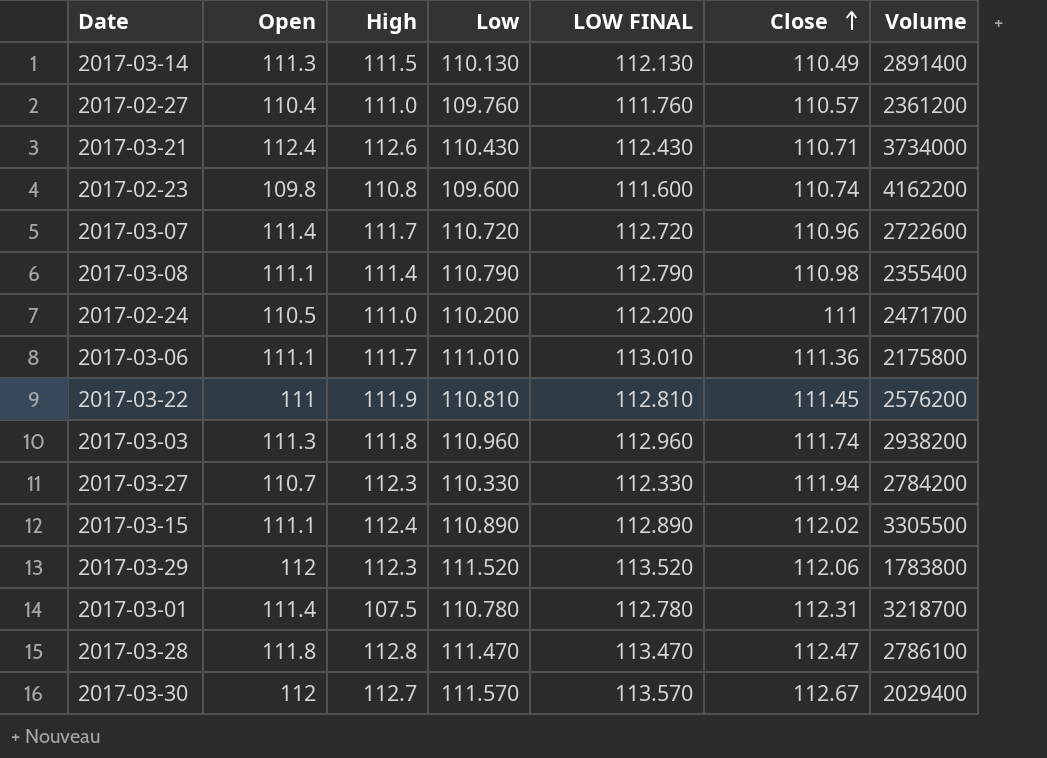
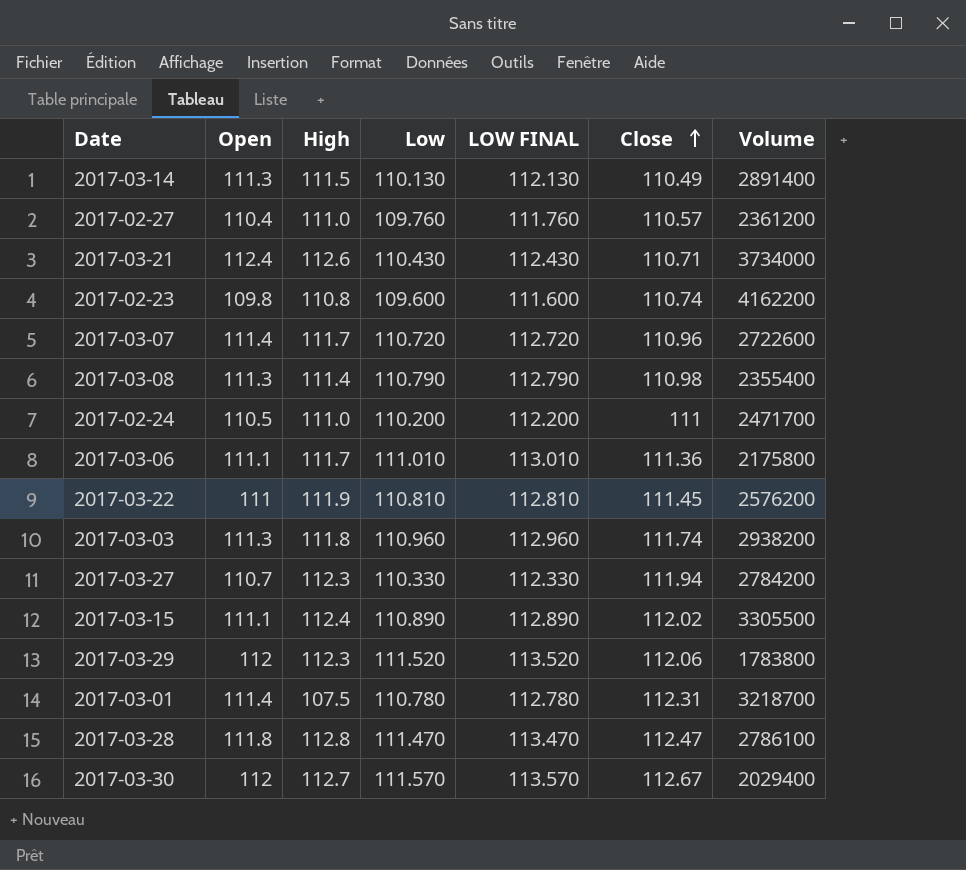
2017-03-08 | Open: 111.1 -> 111.3

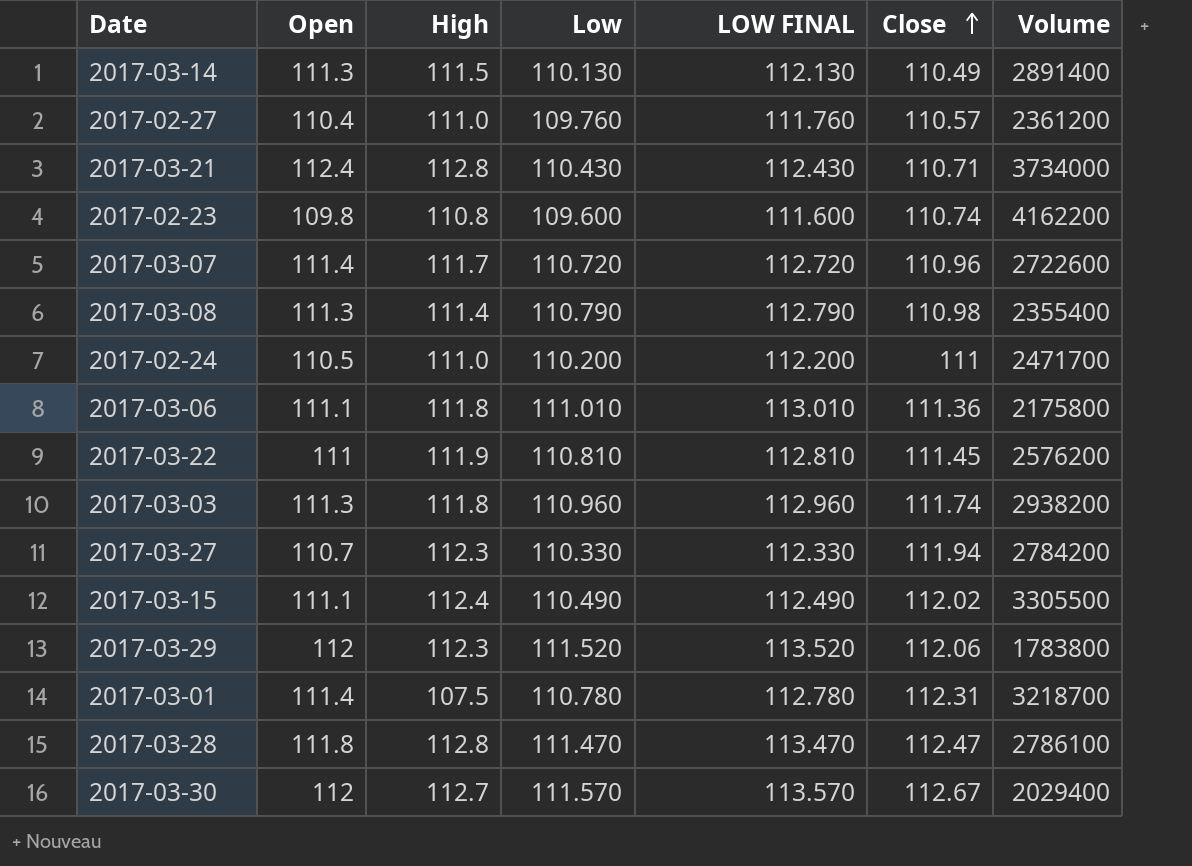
2017-03-21 | High: 112.6 -> 112.8
2017-03-06 | High: 111.7 -> 111.8
2017-03-15 | Low: 110.890 -> 110.490
2017-03-15 | LOW FINAL: 112.890 -> 112.490

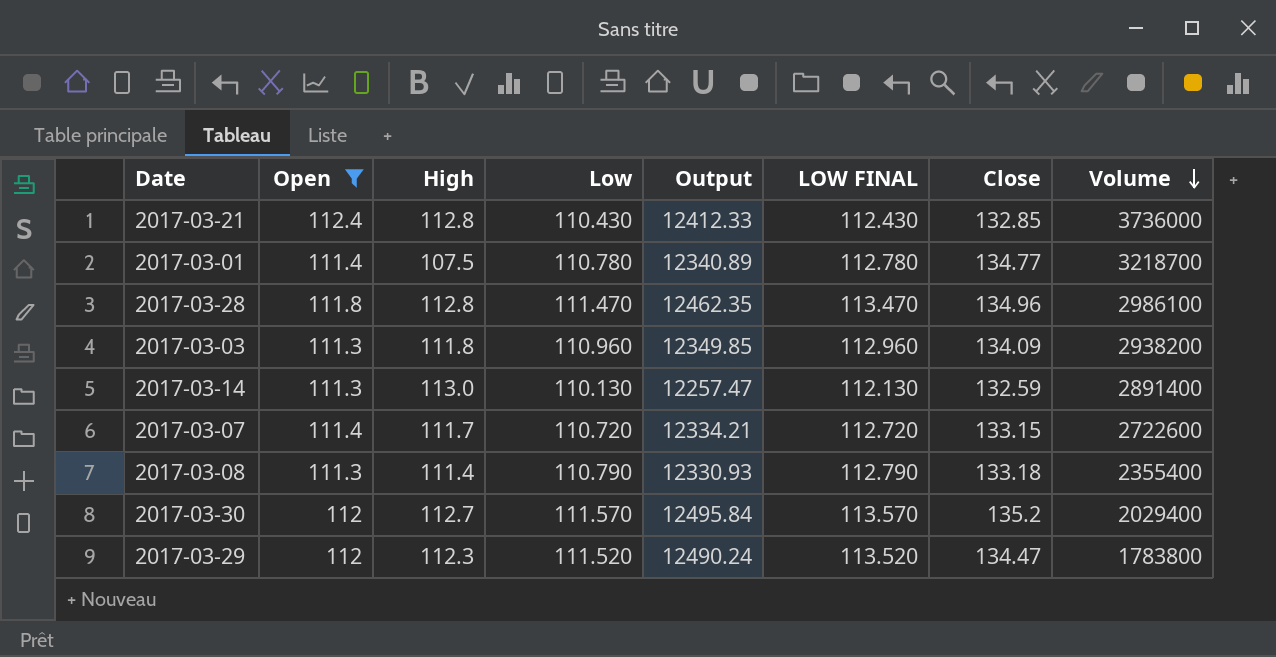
filter: none -> Open >= 111.3
row order: Close ascending -> Volume descending
column Output | formula: none -> [Open] * [Low]
2017-03-21 | Close: 110.71 -> 132.85
2017-03-21 | Volume: 3734000 -> 3736000
2017-03-01 | Close: 112.31 -> 134.77
2017-03-28 | Close: 112.47 -> 134.96
2017-03-28 | Volume: 2786100 -> 2986100
2017-03-03 | Close: 111.74 -> 134.09
2017-03-14 | High: 111.5 -> 113.0
2017-03-14 | Close: 110.49 -> 132.59
2017-03-07 | Close: 110.96 -> 133.15
2017-03-08 | Close: 110.98 -> 133.18
2017-03-30 | Close: 112.67 -> 135.2
2017-03-29 | Close: 112.06 -> 134.47

